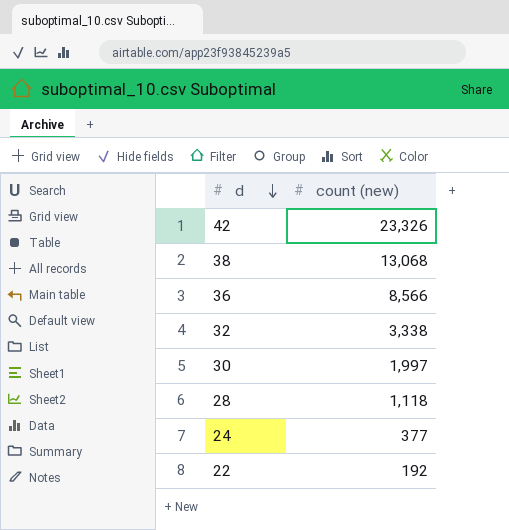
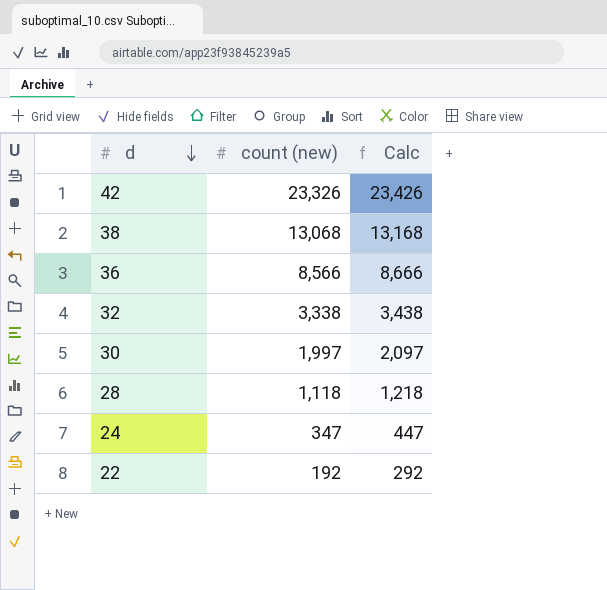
column Calc | formula: none -> [count (new)] + 100
24 | count (new): 377 -> 347

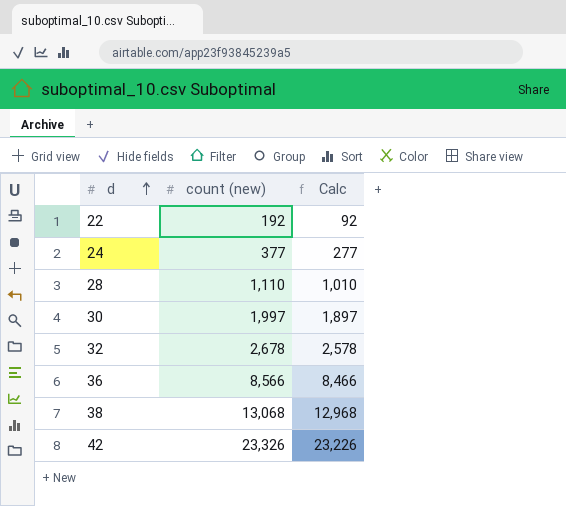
row order: d descending -> d ascending
column Calc | formula: [count (new)] + 100 -> [count (new)] - 100
24 | count (new): 347 -> 377
28 | count (new): 1,118 -> 1,110
32 | count (new): 3,338 -> 2,678

